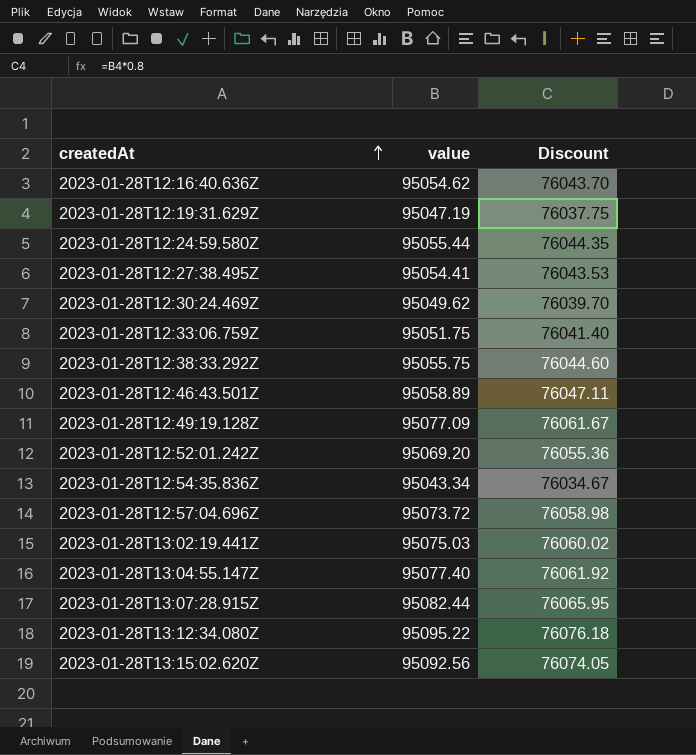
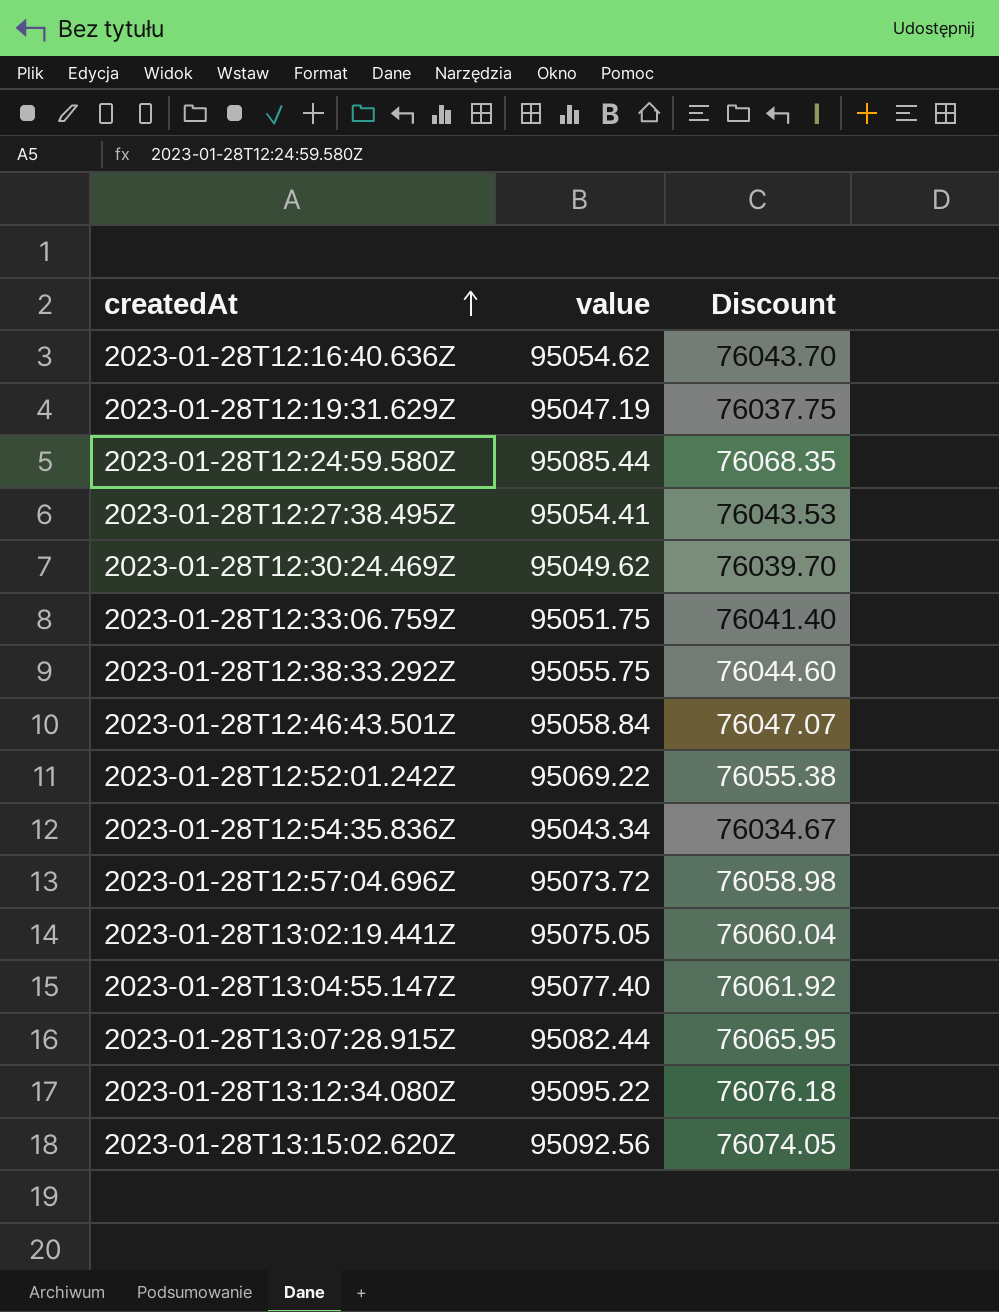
row 2023-01-28T12:49:19.128Z: 95077.09 | 76061.67 -> none
2023-01-28T12:24:59.580Z | value: 95055.44 -> 95085.44
2023-01-28T12:24:59.580Z | Discount: 76044.35 -> 76068.35
2023-01-28T12:46:43.501Z | value: 95058.89 -> 95058.84
2023-01-28T12:46:43.501Z | Discount: 76047.11 -> 76047.07
2023-01-28T12:52:01.242Z | value: 95069.20 -> 95069.22
2023-01-28T12:52:01.242Z | Discount: 76055.36 -> 76055.38
2023-01-28T13:02:19.441Z | value: 95075.03 -> 95075.05
2023-01-28T13:02:19.441Z | Discount: 76060.02 -> 76060.04

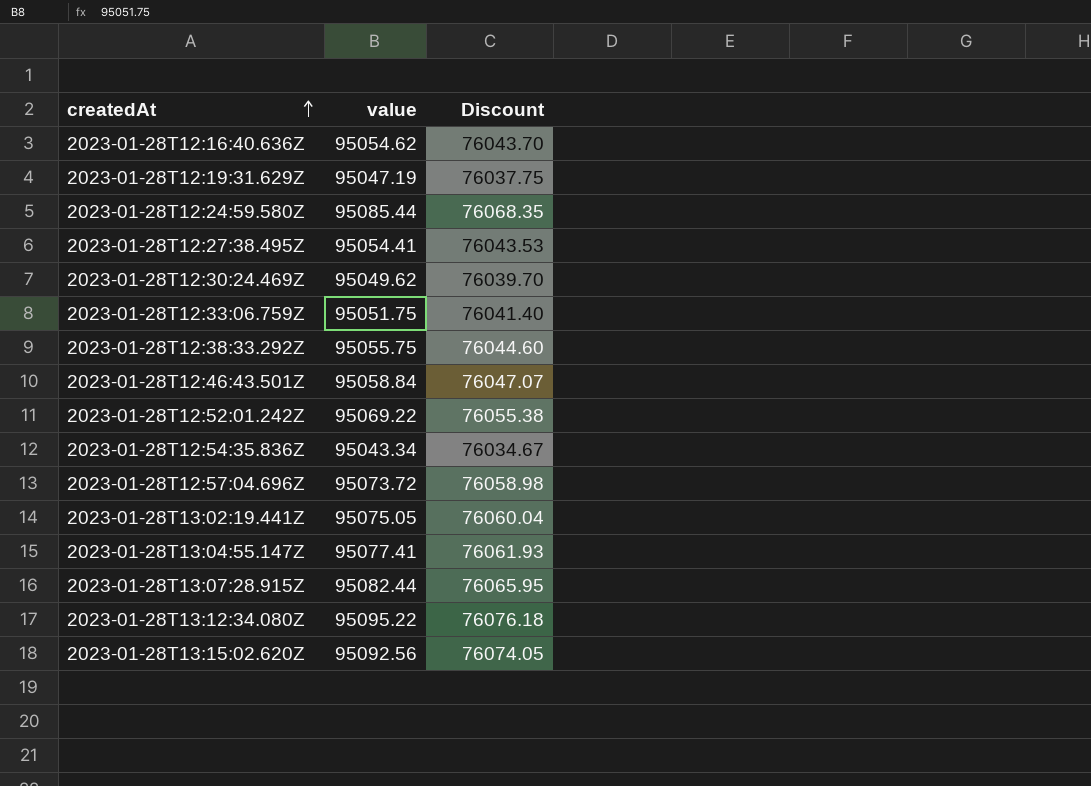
2023-01-28T13:04:55.147Z | value: 95077.40 -> 95077.41
2023-01-28T13:04:55.147Z | Discount: 76061.92 -> 76061.93

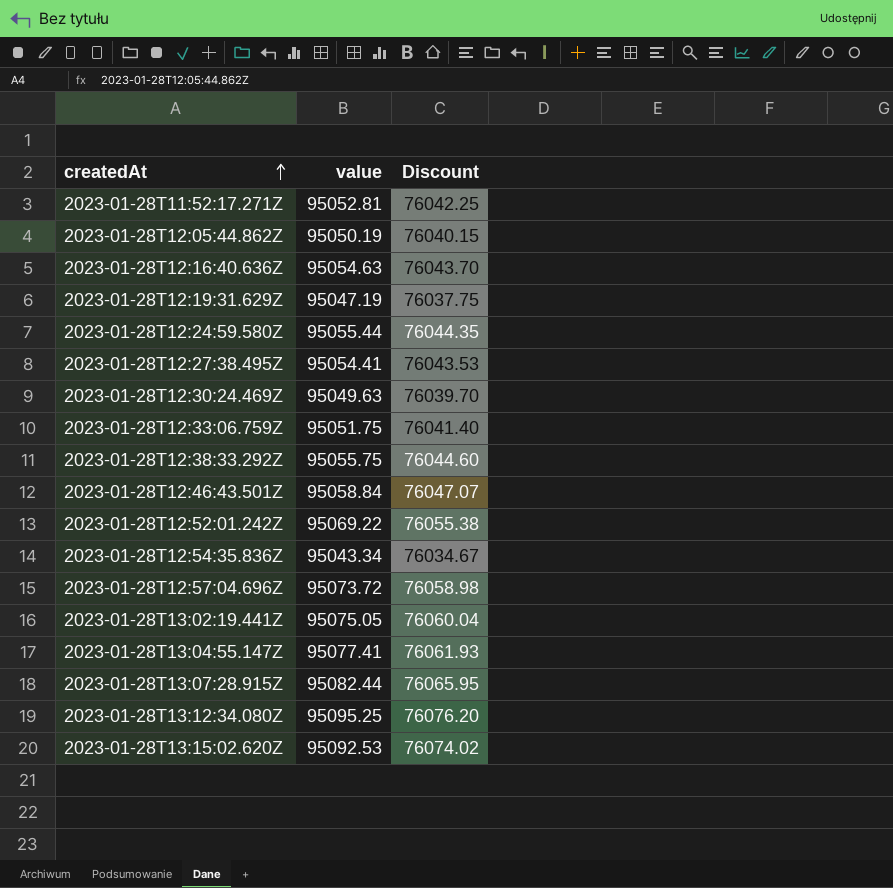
row 2023-01-28T11:52:17.271Z: none -> 95052.81 | 76042.25
row 2023-01-28T12:05:44.862Z: none -> 95050.19 | 76040.15
2023-01-28T12:16:40.636Z | value: 95054.62 -> 95054.63
2023-01-28T12:24:59.580Z | value: 95085.44 -> 95055.44
2023-01-28T12:24:59.580Z | Discount: 76068.35 -> 76044.35
2023-01-28T12:30:24.469Z | value: 95049.62 -> 95049.63
2023-01-28T13:12:34.080Z | value: 95095.22 -> 95095.25
2023-01-28T13:12:34.080Z | Discount: 76076.18 -> 76076.20
2023-01-28T13:15:02.620Z | value: 95092.56 -> 95092.53
2023-01-28T13:15:02.620Z | Discount: 76074.05 -> 76074.02

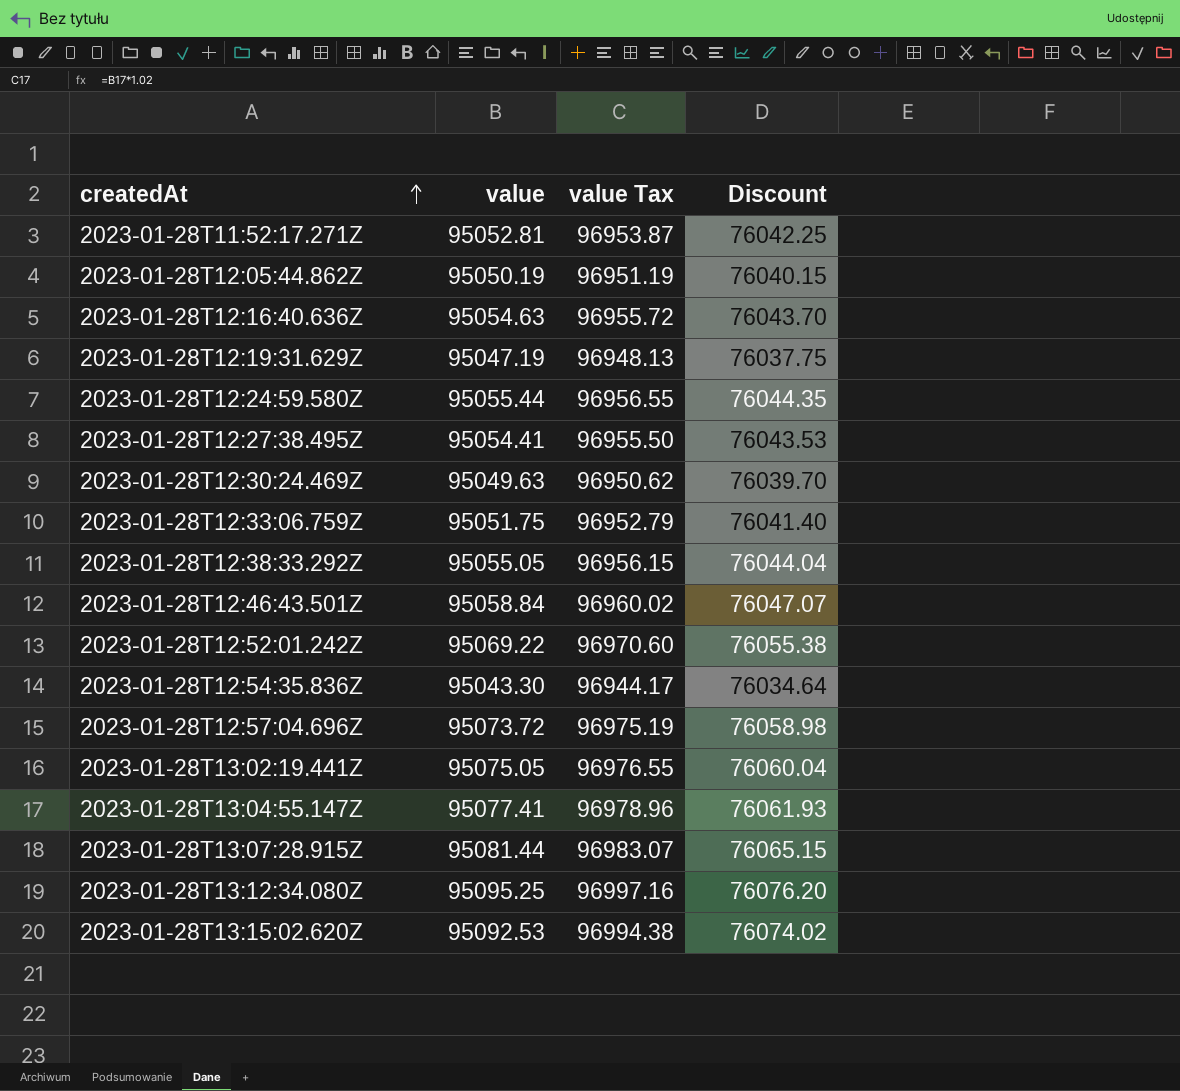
column value Tax | formula: none -> [value] * 1.02
2023-01-28T12:38:33.292Z | value: 95055.75 -> 95055.05
2023-01-28T12:38:33.292Z | Discount: 76044.60 -> 76044.04
2023-01-28T12:54:35.836Z | value: 95043.34 -> 95043.30
2023-01-28T12:54:35.836Z | Discount: 76034.67 -> 76034.64
2023-01-28T13:07:28.915Z | value: 95082.44 -> 95081.44
2023-01-28T13:07:28.915Z | Discount: 76065.95 -> 76065.15

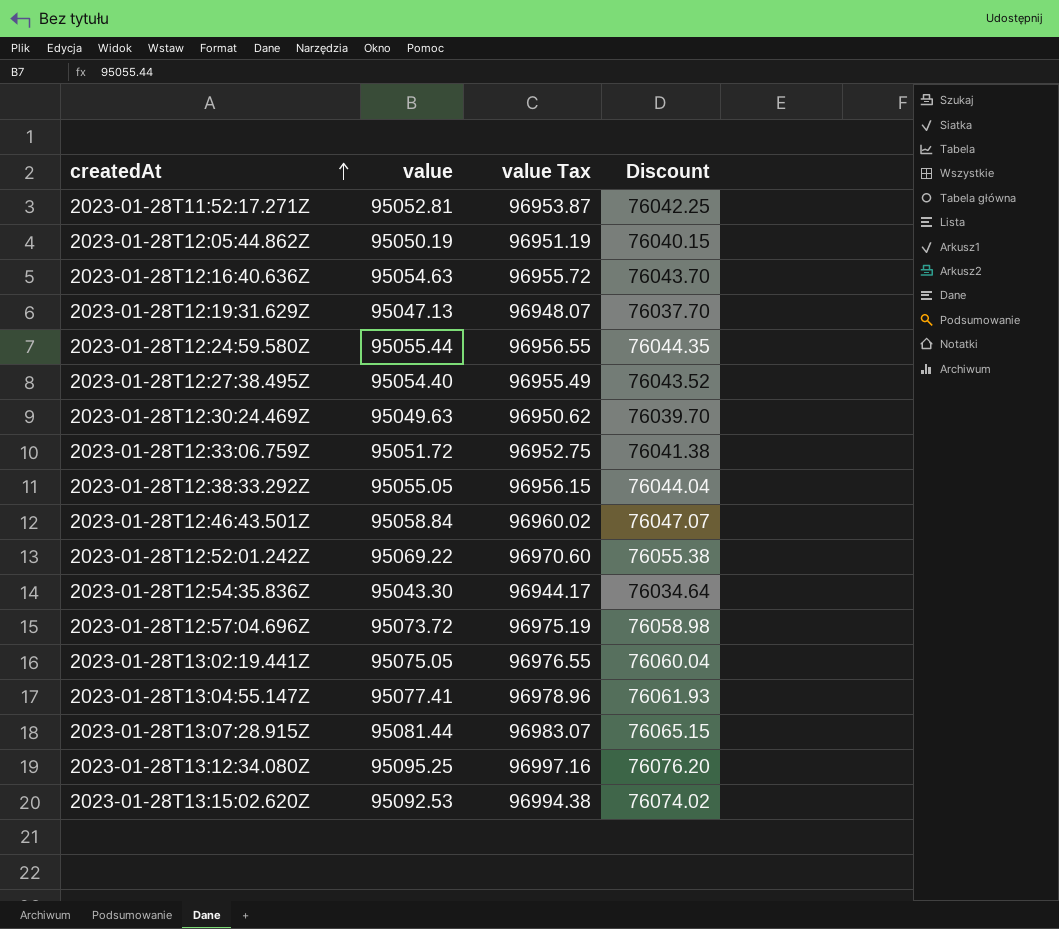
2023-01-28T12:19:31.629Z | value: 95047.19 -> 95047.13
2023-01-28T12:19:31.629Z | value Tax: 96948.13 -> 96948.07
2023-01-28T12:19:31.629Z | Discount: 76037.75 -> 76037.70
2023-01-28T12:27:38.495Z | value: 95054.41 -> 95054.40
2023-01-28T12:27:38.495Z | value Tax: 96955.50 -> 96955.49
2023-01-28T12:27:38.495Z | Discount: 76043.53 -> 76043.52
2023-01-28T12:33:06.759Z | value: 95051.75 -> 95051.72
2023-01-28T12:33:06.759Z | value Tax: 96952.79 -> 96952.75
2023-01-28T12:33:06.759Z | Discount: 76041.40 -> 76041.38

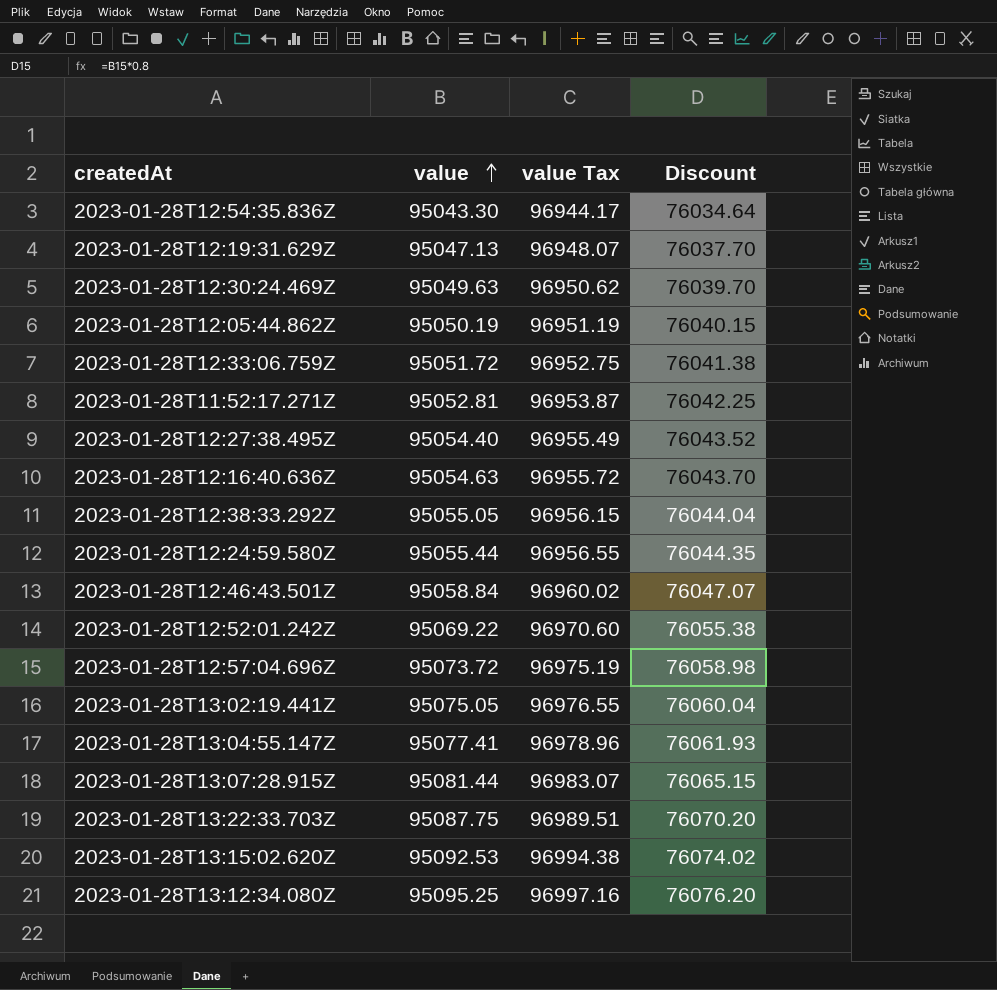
row order: createdAt ascending -> value ascending
row 2023-01-28T13:22:33.703Z: none -> 95087.75 | 96989.51 | 76070.20

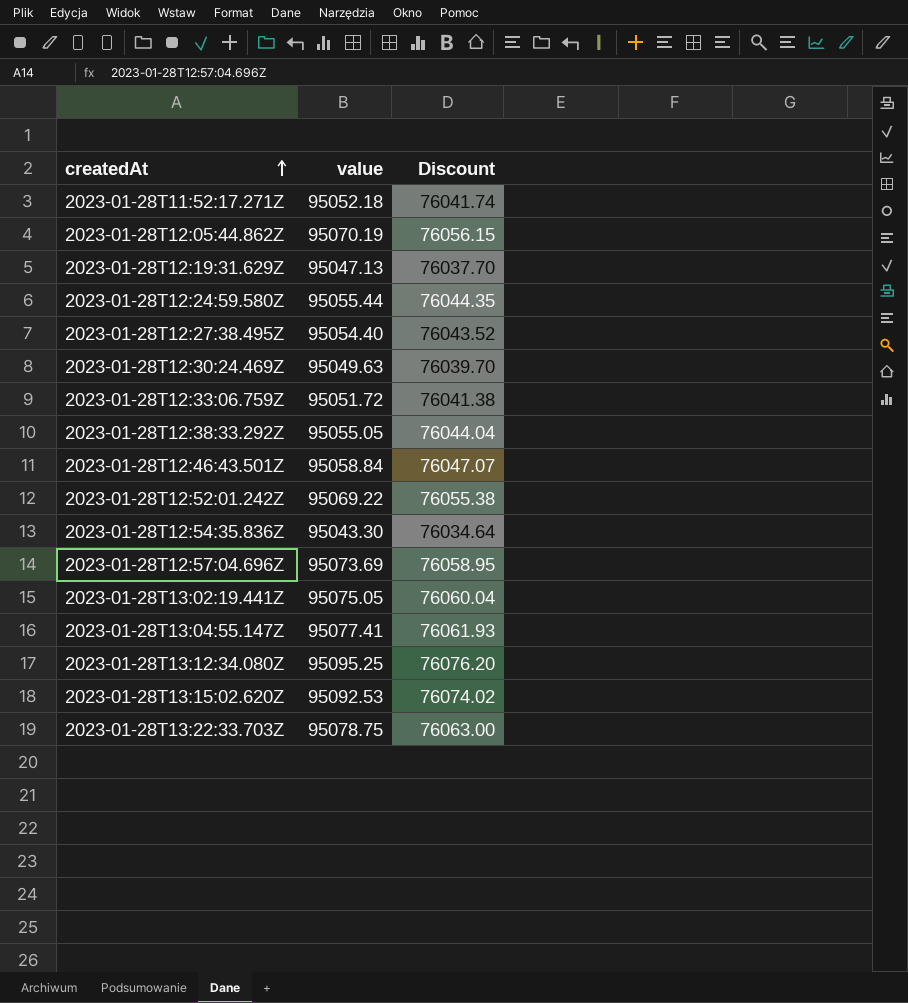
row order: value ascending -> createdAt ascending
column value Tax | formula: [value] * 1.02 -> none
row 2023-01-28T12:16:40.636Z: 95054.63 | 96955.72 | 76043.70 -> none
row 2023-01-28T13:07:28.915Z: 95081.44 | 96983.07 | 76065.15 -> none
2023-01-28T11:52:17.271Z | value: 95052.81 -> 95052.18
2023-01-28T11:52:17.271Z | Discount: 76042.25 -> 76041.74
2023-01-28T12:05:44.862Z | value: 95050.19 -> 95070.19
2023-01-28T12:05:44.862Z | Discount: 76040.15 -> 76056.15
2023-01-28T12:57:04.696Z | value: 95073.72 -> 95073.69
2023-01-28T12:57:04.696Z | Discount: 76058.98 -> 76058.95
2023-01-28T13:22:33.703Z | value: 95087.75 -> 95078.75
2023-01-28T13:22:33.703Z | Discount: 76070.20 -> 76063.00

